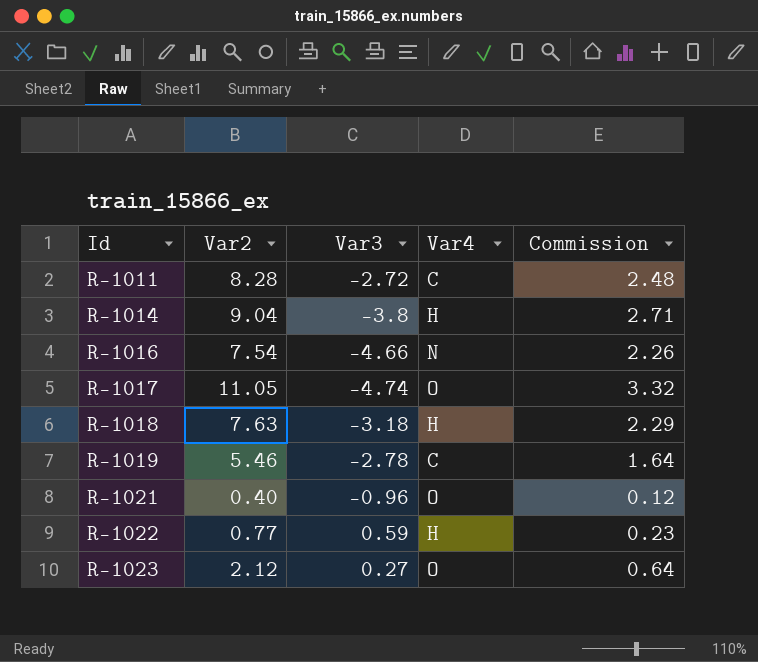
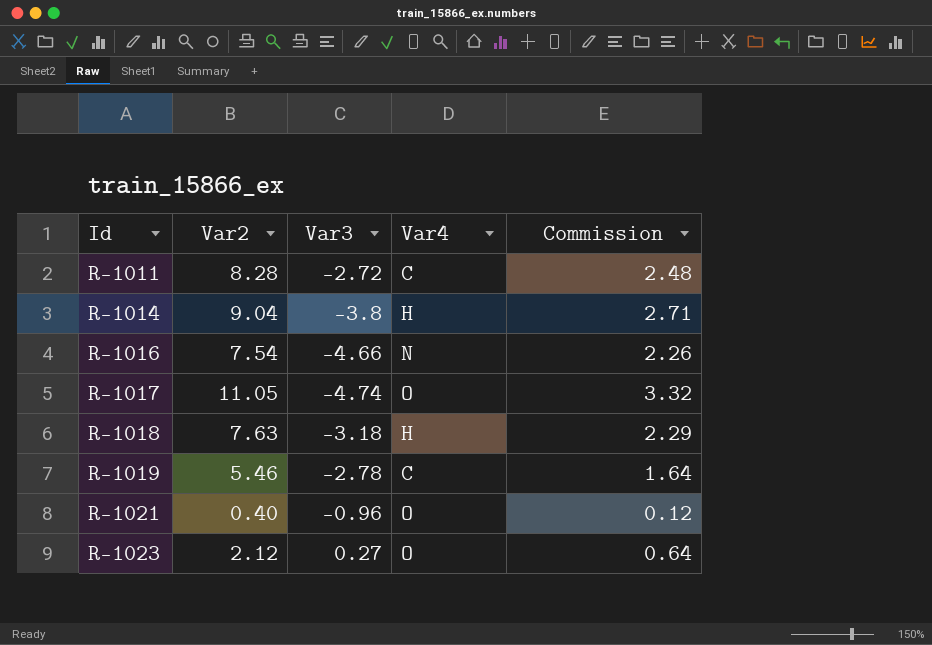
row R-1022: 0.77 | 0.59 | H | 0.23 -> none

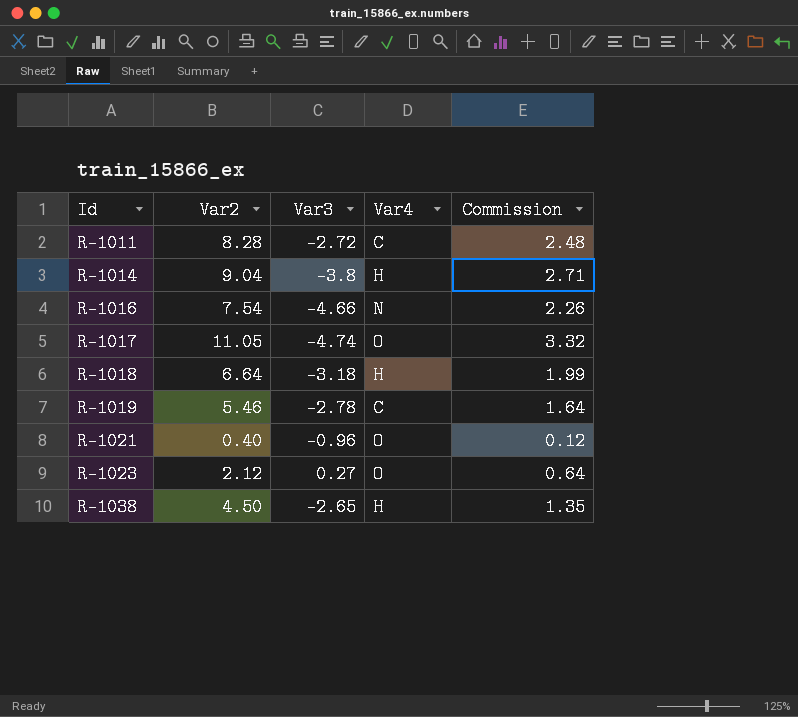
R-1018 | Var2: 7.63 -> 6.64
R-1018 | Commission: 2.29 -> 1.99
row R-1038: none -> 4.50 | -2.65 | H | 1.35

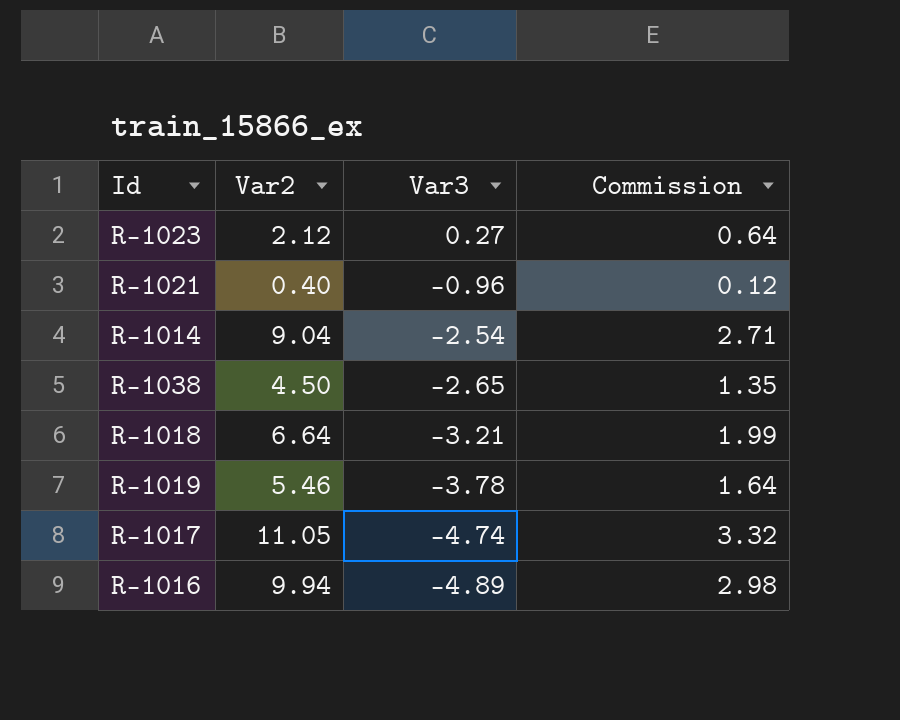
row order: Id ascending -> Var3 descending
column Var4 | position: 4 -> none
row R-1011: 8.28 | -2.72 | C | 2.48 -> none
R-1014 | Var3: -3.8 -> -2.54
R-1018 | Var3: -3.18 -> -3.21
R-1019 | Var3: -2.78 -> -3.78
R-1016 | Var2: 7.54 -> 9.94
R-1016 | Var3: -4.66 -> -4.89
R-1016 | Commission: 2.26 -> 2.98

